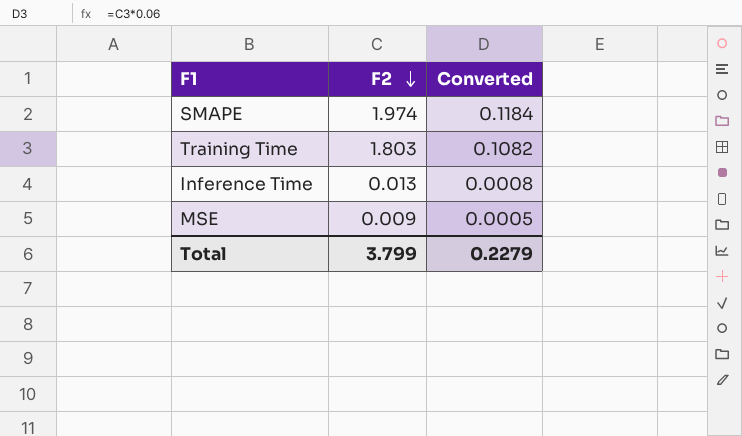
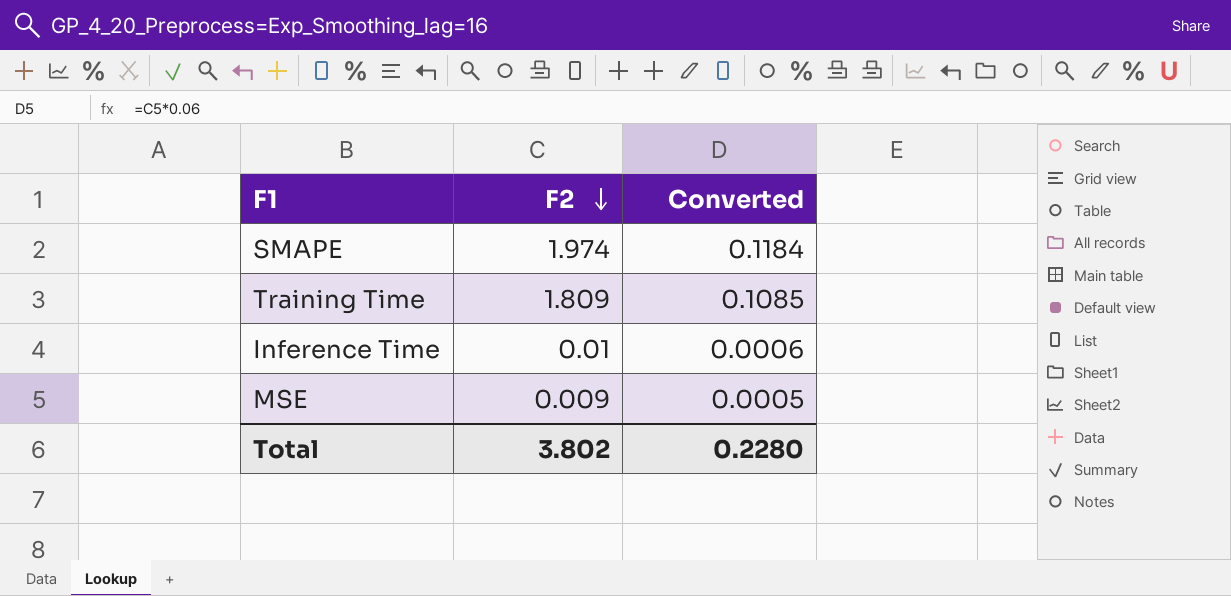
Training Time | F2: 1.803 -> 1.809
Training Time | Converted: 0.1082 -> 0.1085
Inference Time | F2: 0.013 -> 0.01
Inference Time | Converted: 0.0008 -> 0.0006
Total | F2: 3.799 -> 3.802
Total | Converted: 0.2279 -> 0.2280

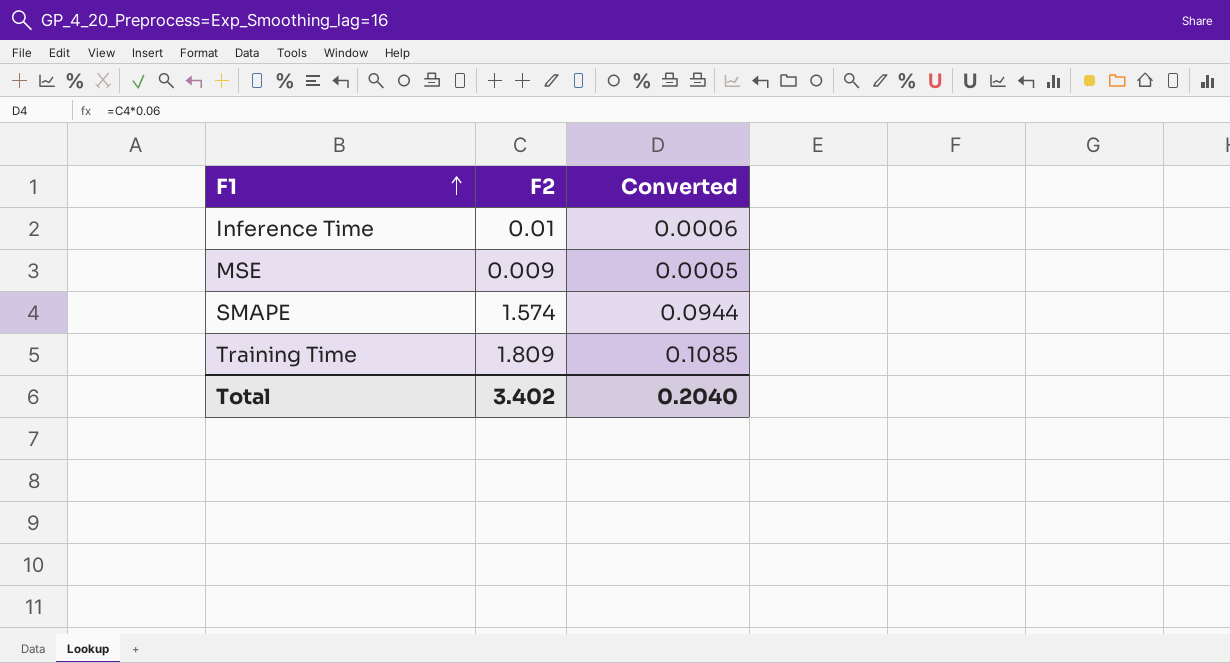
row order: F2 descending -> F1 ascending
SMAPE | F2: 1.974 -> 1.574
SMAPE | Converted: 0.1184 -> 0.0944
Total | F2: 3.802 -> 3.402
Total | Converted: 0.2280 -> 0.2040

